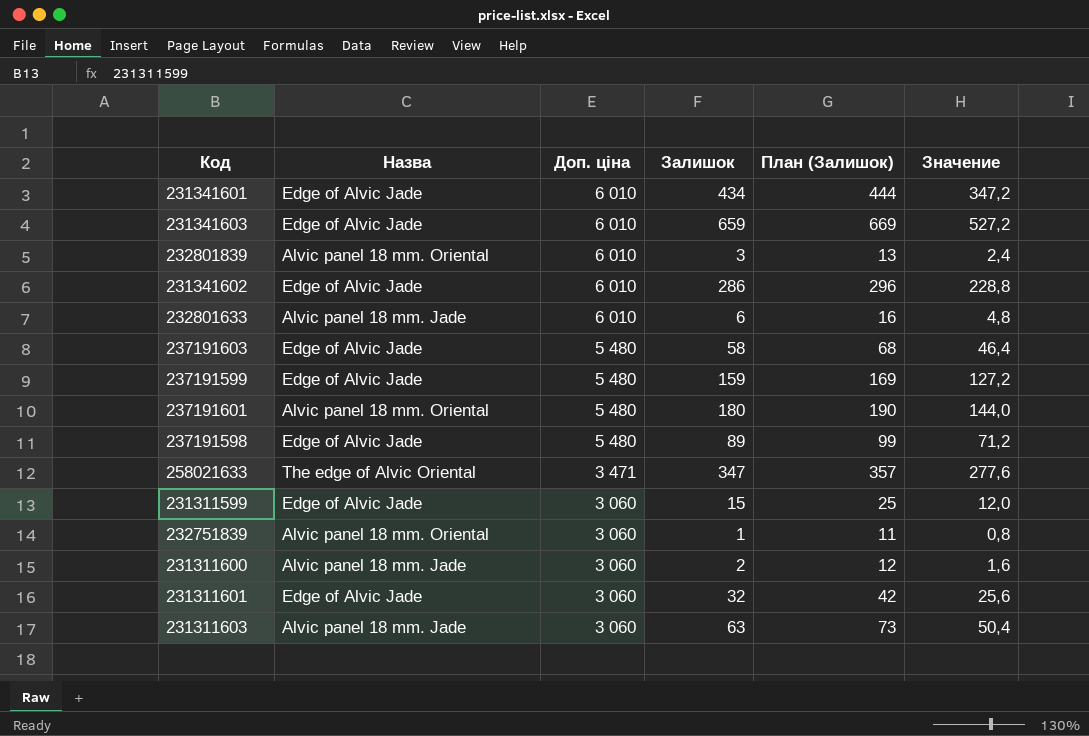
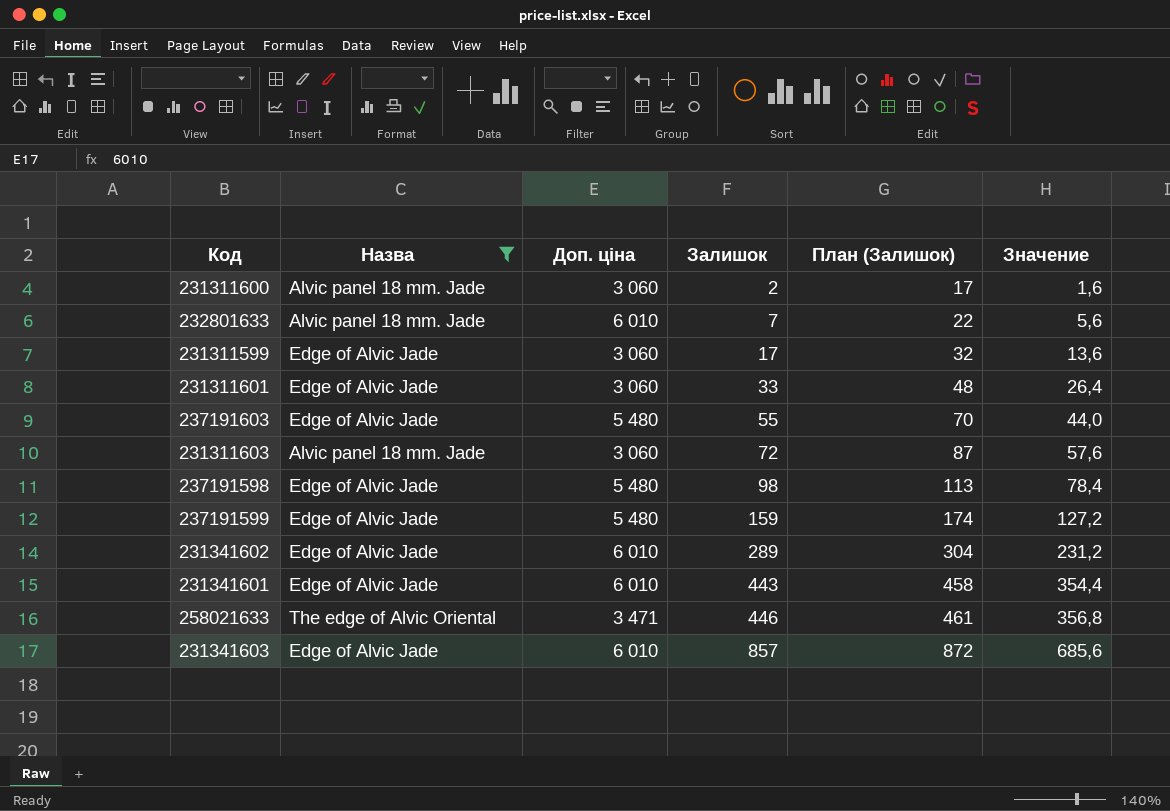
filter: none -> Назва != Alvic panel 18 mm. Oriental
row order: Доп. ціна descending -> Залишок ascending
column План (Залишок) | formula: [Залишок] + 10 -> [Залишок] + 15
232801633 | Залишок: 6 -> 7
232801633 | Значение: 4,8 -> 5,6
231311599 | Залишок: 15 -> 17
231311599 | Значение: 12,0 -> 13,6
231311601 | Залишок: 32 -> 33
231311601 | Значение: 25,6 -> 26,4
237191603 | Залишок: 58 -> 55
237191603 | Значение: 46,4 -> 44,0
231311603 | Залишок: 63 -> 72
231311603 | Значение: 50,4 -> 57,6
237191598 | Залишок: 89 -> 98
237191598 | Значение: 71,2 -> 78,4
231341602 | Залишок: 286 -> 289
231341602 | Значение: 228,8 -> 231,2
231341601 | Залишок: 434 -> 443
231341601 | Значение: 347,2 -> 354,4
258021633 | Залишок: 347 -> 446
258021633 | Значение: 277,6 -> 356,8
231341603 | Залишок: 659 -> 857
231341603 | Значение: 527,2 -> 685,6

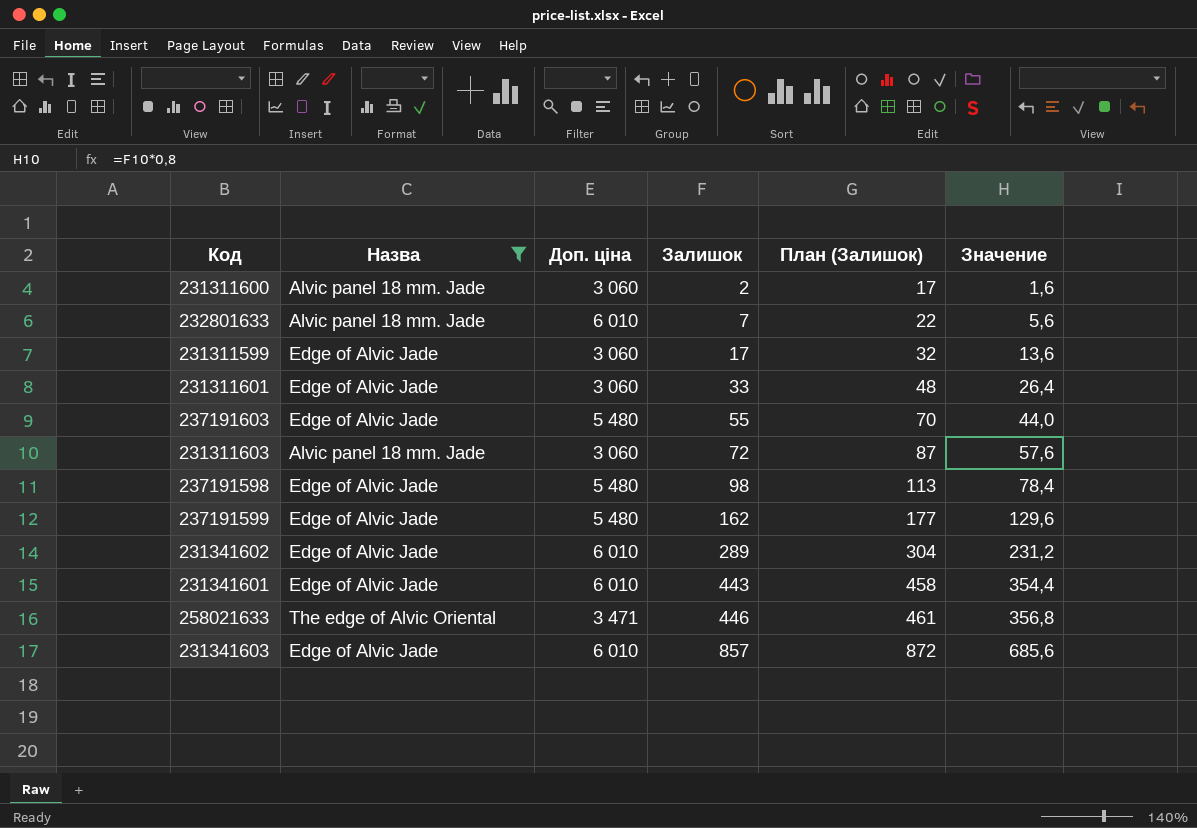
237191599 | Залишок: 159 -> 162
237191599 | План (Залишок): 174 -> 177
237191599 | Значение: 127,2 -> 129,6

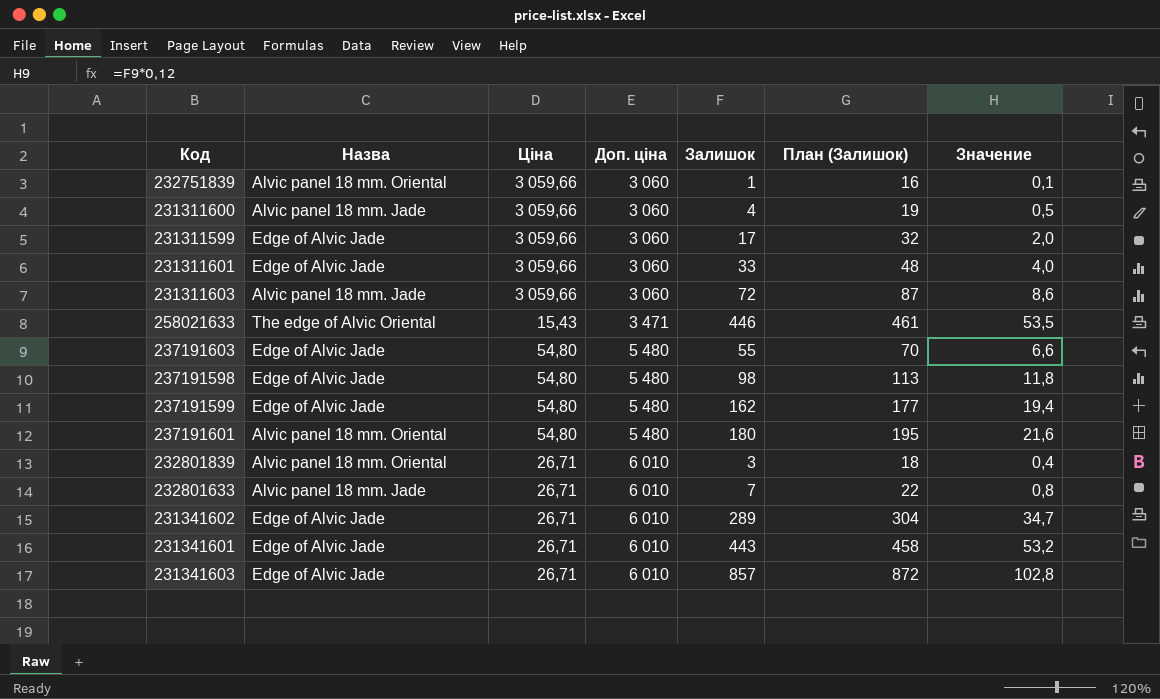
filter: Назва != Alvic panel 18 mm. Oriental -> none
row order: Залишок ascending -> Доп. ціна ascending
column Ціна | position: none -> 3
column Значение | formula: [Залишок] * 0,8 -> [Залишок] * 0,12
231311600 | Залишок: 2 -> 4
231311600 | План (Залишок): 17 -> 19

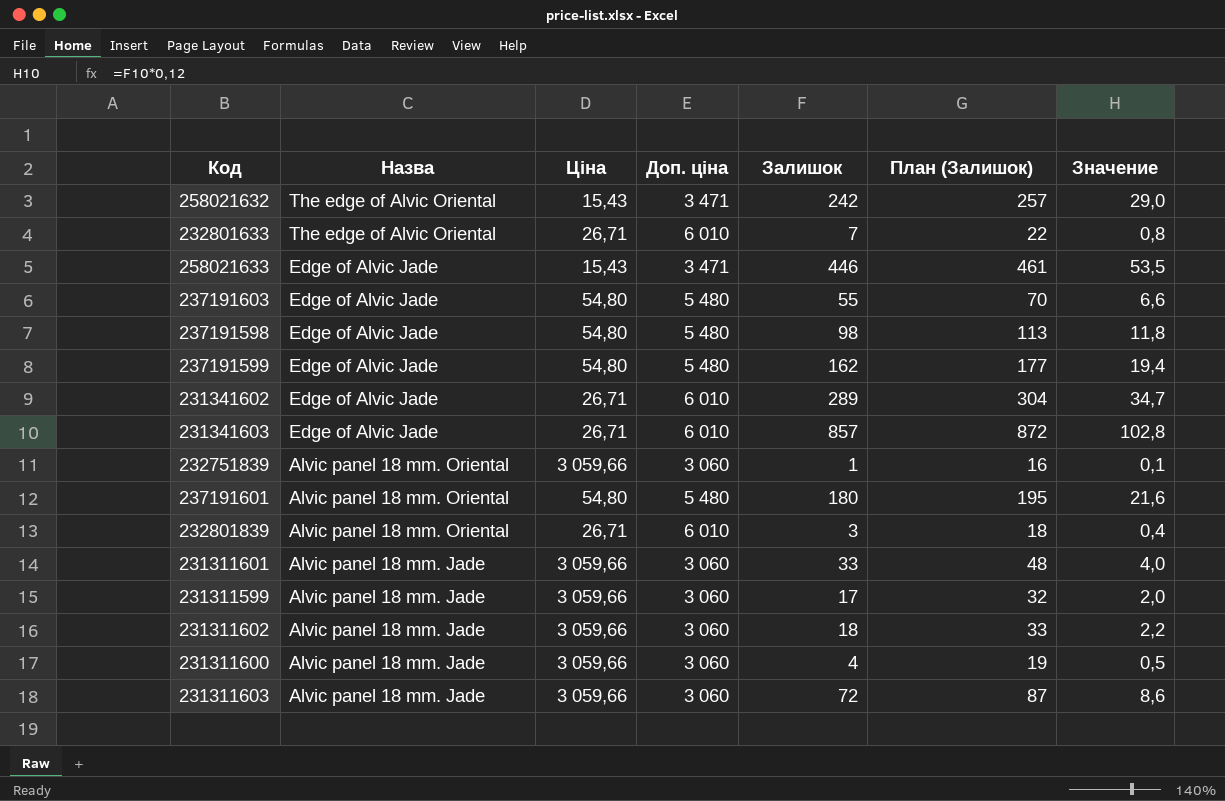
row order: Доп. ціна ascending -> Назва descending
row 231341601: Edge of Alvic Jade | 26,71 | 6 010 | 443 | 458 | 53,2 -> none
row 258021632: none -> The edge of Alvic Oriental | 15,43 | 3 471 | 242 | 257 | 29,0
232801633 | Назва: Alvic panel 18 mm. Jade -> The edge of Alvic Oriental
258021633 | Назва: The edge of Alvic Oriental -> Edge of Alvic Jade
231311601 | Назва: Edge of Alvic Jade -> Alvic panel 18 mm. Jade
231311599 | Назва: Edge of Alvic Jade -> Alvic panel 18 mm. Jade
row 231311602: none -> Alvic panel 18 mm. Jade | 3 059,66 | 3 060 | 18 | 33 | 2,2

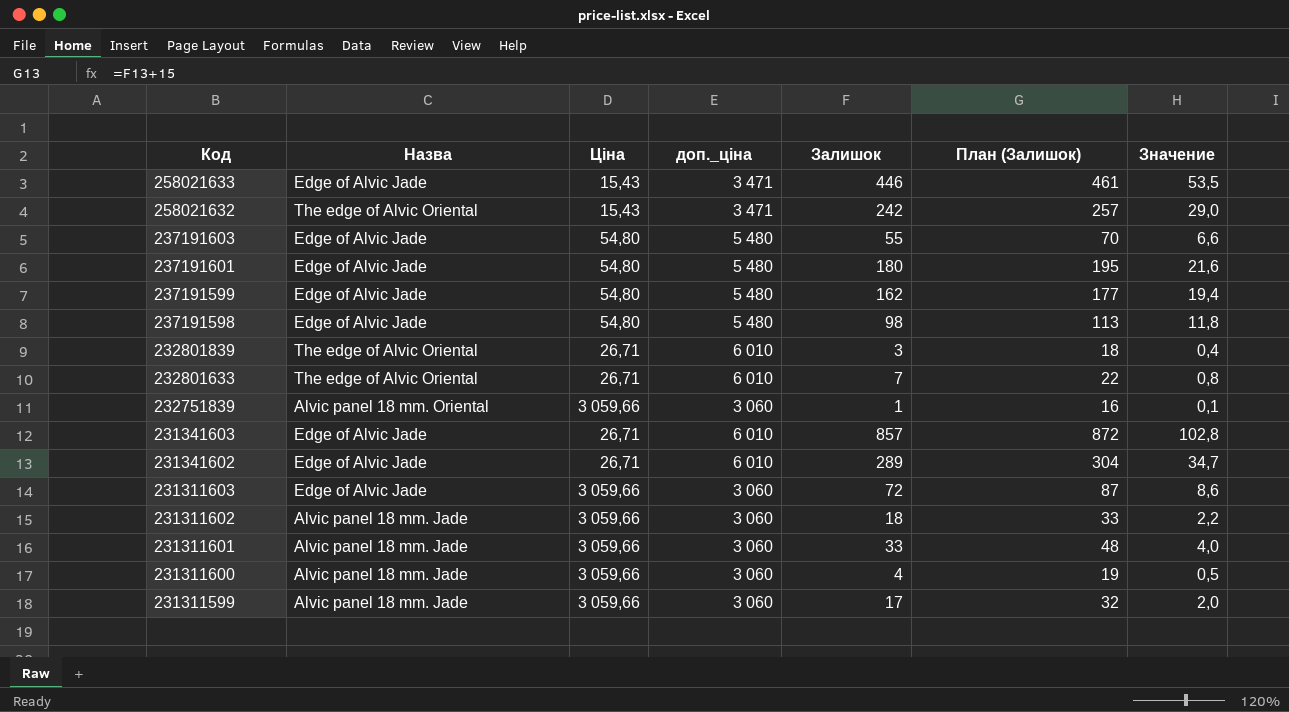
row order: Назва descending -> Код descending
column name: Доп. ціна -> доп._ціна
237191601 | Назва: Alvic panel 18 mm. Oriental -> Edge of Alvic Jade
232801839 | Назва: Alvic panel 18 mm. Oriental -> The edge of Alvic Oriental
231311603 | Назва: Alvic panel 18 mm. Jade -> Edge of Alvic Jade

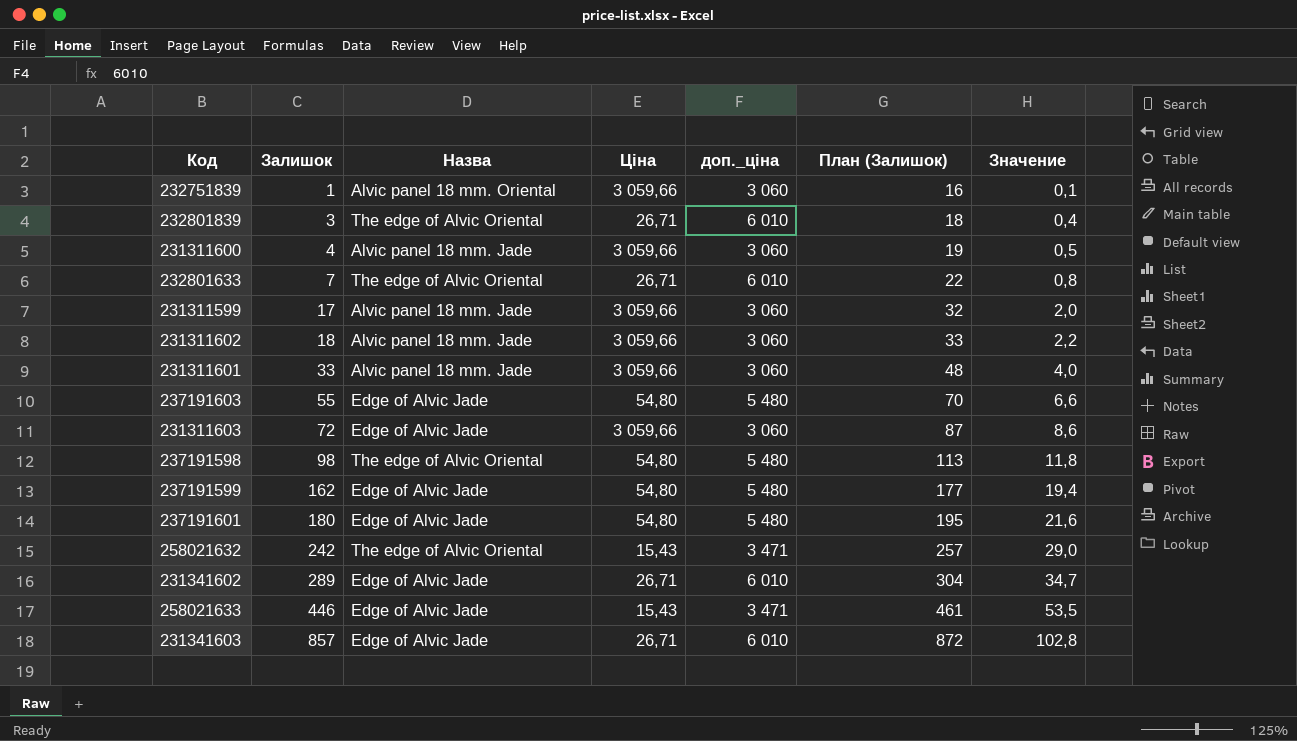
row order: Код descending -> Залишок ascending
column Залишок | position: 5 -> 2
237191598 | Назва: Edge of Alvic Jade -> The edge of Alvic Oriental

